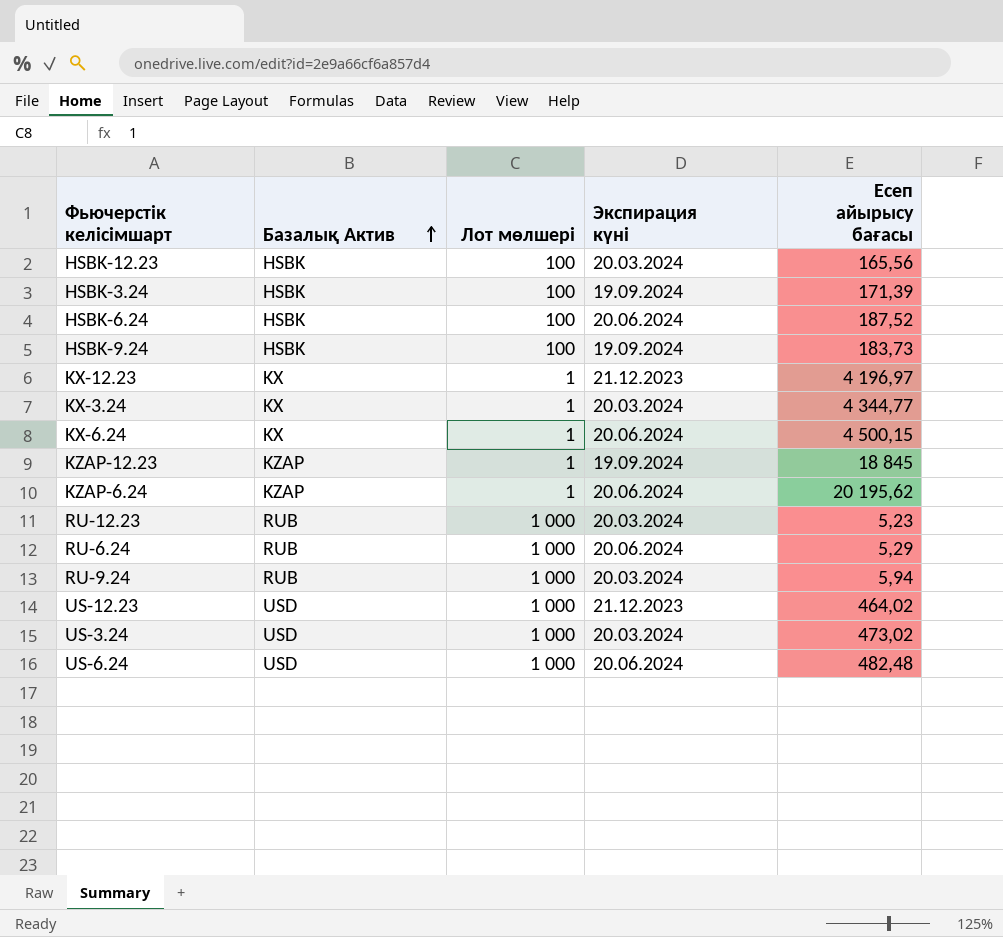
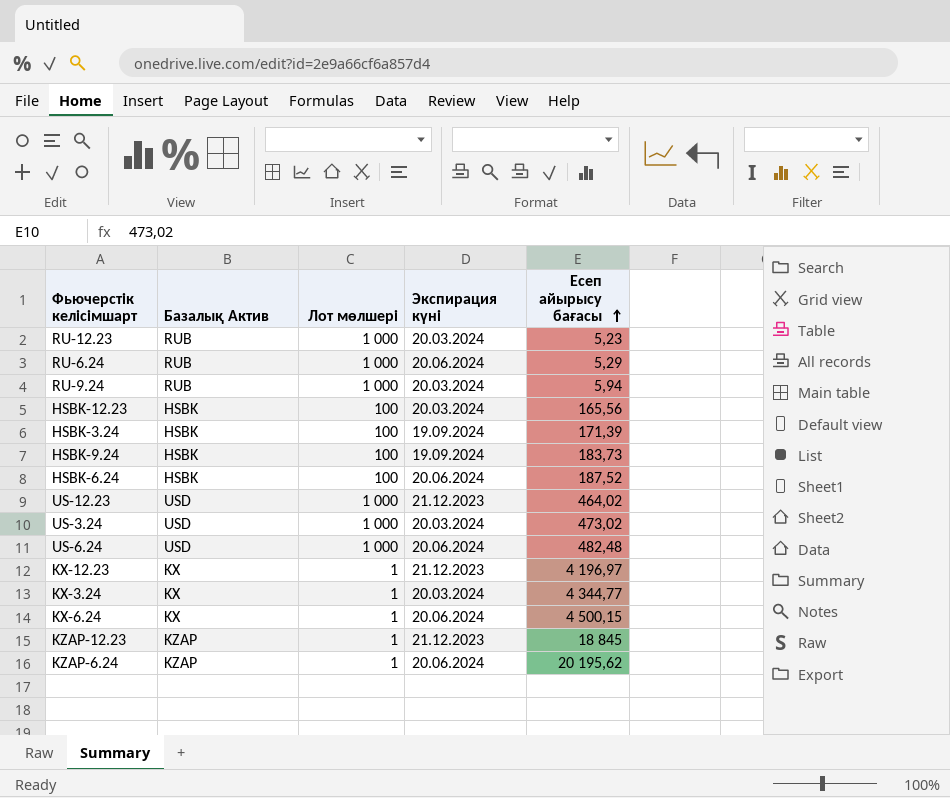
row order: Базалық Актив ascending -> Есеп айырысу бағасы ascending
KZAP-12.23 | Экспирация күні: 19.09.2024 -> 21.12.2023

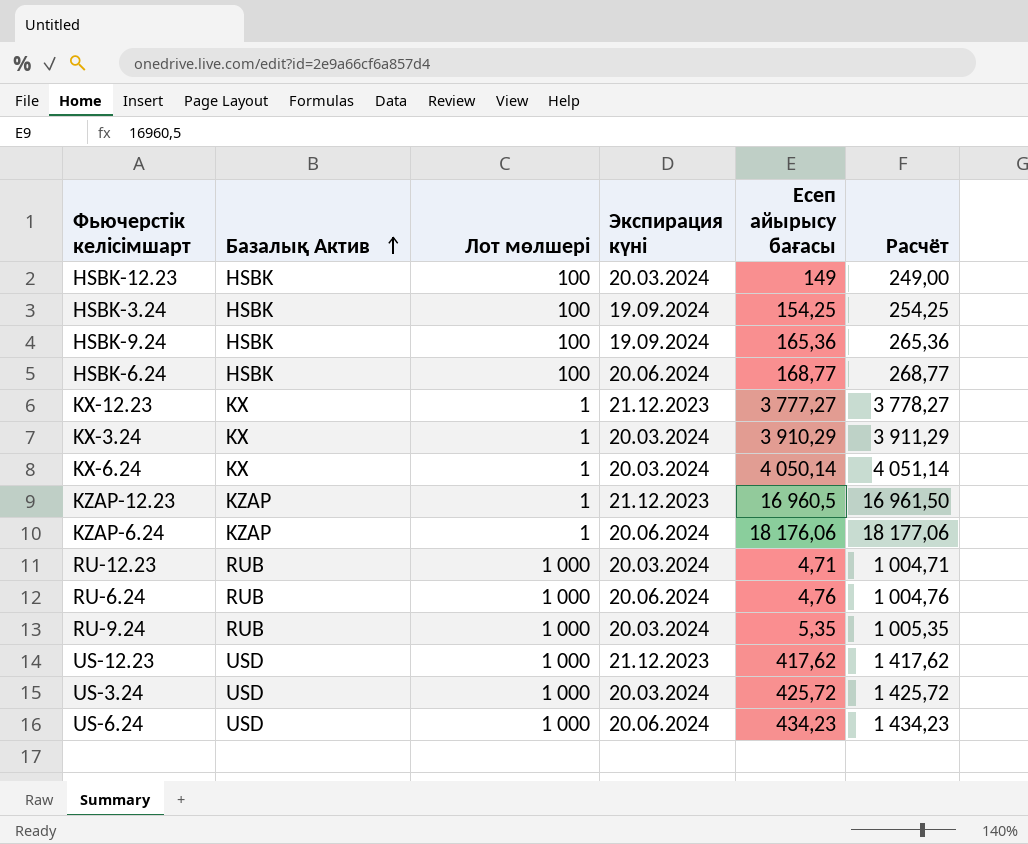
row order: Есеп айырысу бағасы ascending -> Базалық Актив ascending
column Расчёт | formula: none -> [Лот мөлшері] + [Есеп айырысу бағасы]
HSBK-12.23 | Есеп айырысу бағасы: 165,56 -> 149
HSBK-3.24 | Есеп айырысу бағасы: 171,39 -> 154,25
HSBK-9.24 | Есеп айырысу бағасы: 183,73 -> 165,36
HSBK-6.24 | Есеп айырысу бағасы: 187,52 -> 168,77
KX-12.23 | Есеп айырысу бағасы: 4 196,97 -> 3 777,27
KX-3.24 | Есеп айырысу бағасы: 4 344,77 -> 3 910,29
KX-6.24 | Экспирация күні: 20.06.2024 -> 20.03.2024
KX-6.24 | Есеп айырысу бағасы: 4 500,15 -> 4 050,14
KZAP-12.23 | Есеп айырысу бағасы: 18 845 -> 16 960,5
KZAP-6.24 | Есеп айырысу бағасы: 20 195,62 -> 18 176,06
RU-12.23 | Есеп айырысу бағасы: 5,23 -> 4,71
RU-6.24 | Есеп айырысу бағасы: 5,29 -> 4,76
RU-9.24 | Есеп айырысу бағасы: 5,94 -> 5,35
US-12.23 | Есеп айырысу бағасы: 464,02 -> 417,62
US-3.24 | Есеп айырысу бағасы: 473,02 -> 425,72
US-6.24 | Есеп айырысу бағасы: 482,48 -> 434,23

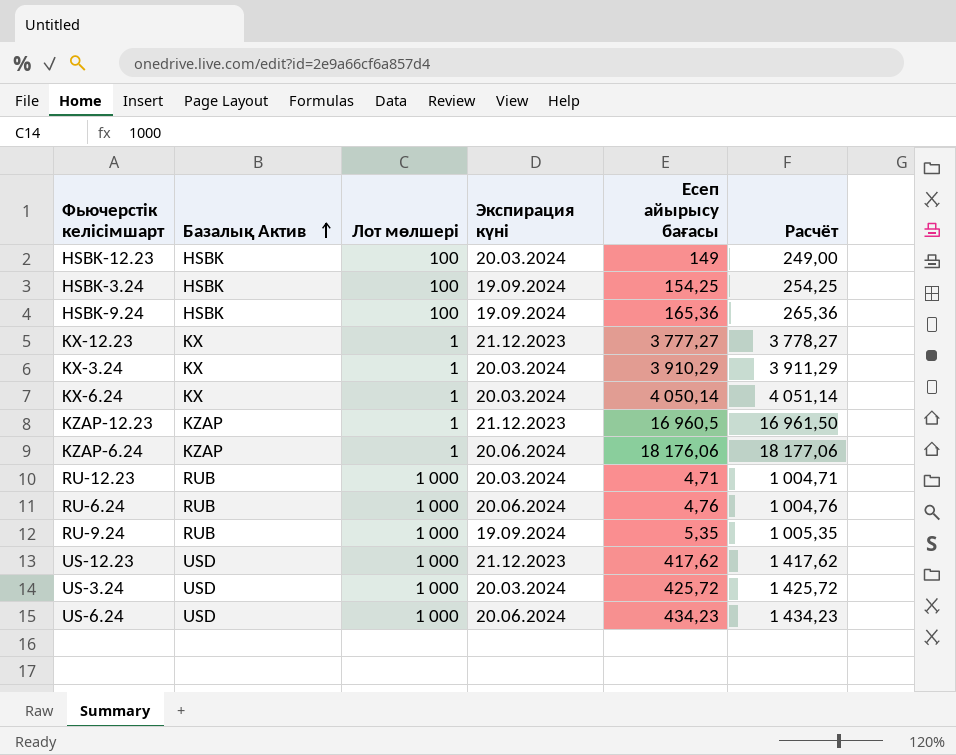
row HSBK-6.24: HSBK | 100 | 20.06.2024 | 168,77 | 268,77 -> none
RU-9.24 | Экспирация күні: 20.03.2024 -> 19.09.2024

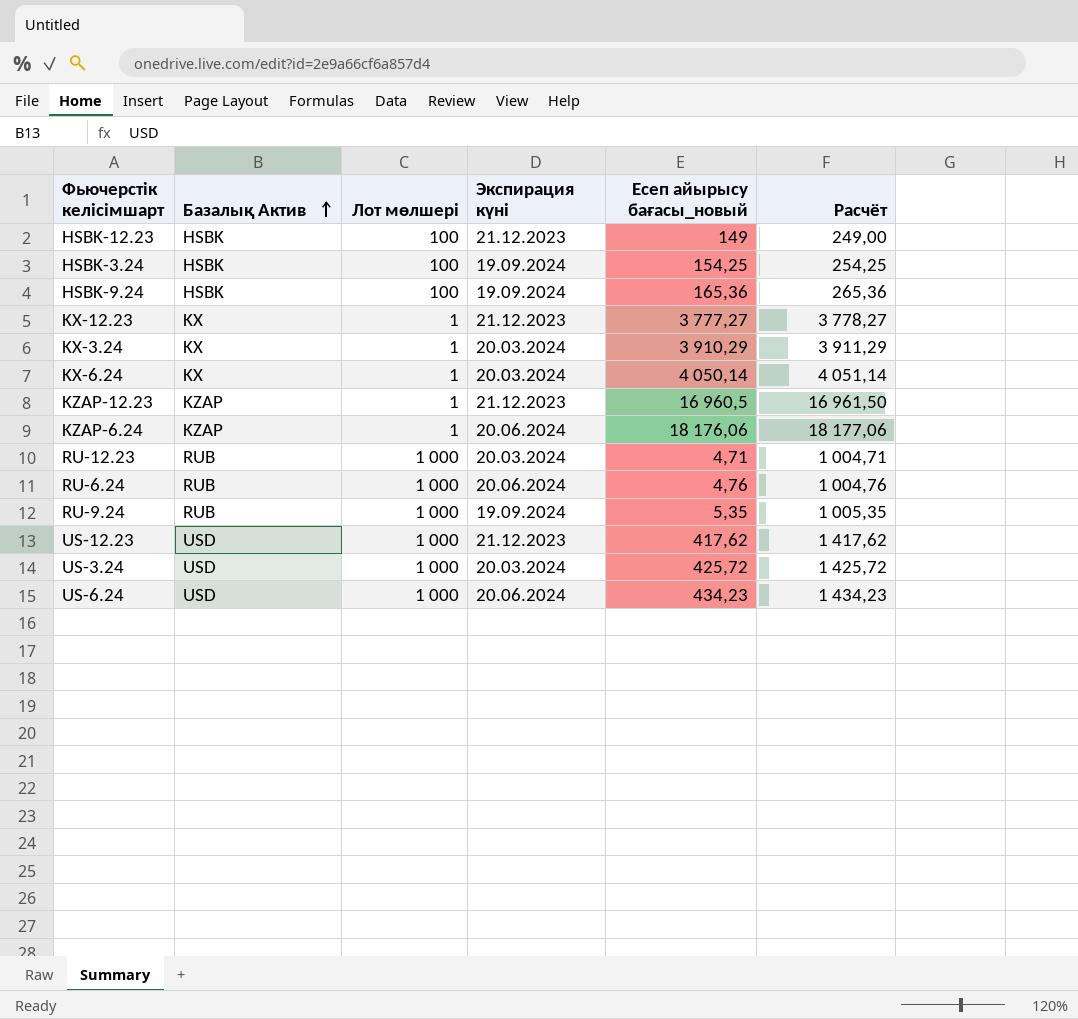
column name: Есеп айырысу бағасы -> Есеп айырысу бағасы_новый
HSBK-12.23 | Экспирация күні: 20.03.2024 -> 21.12.2023

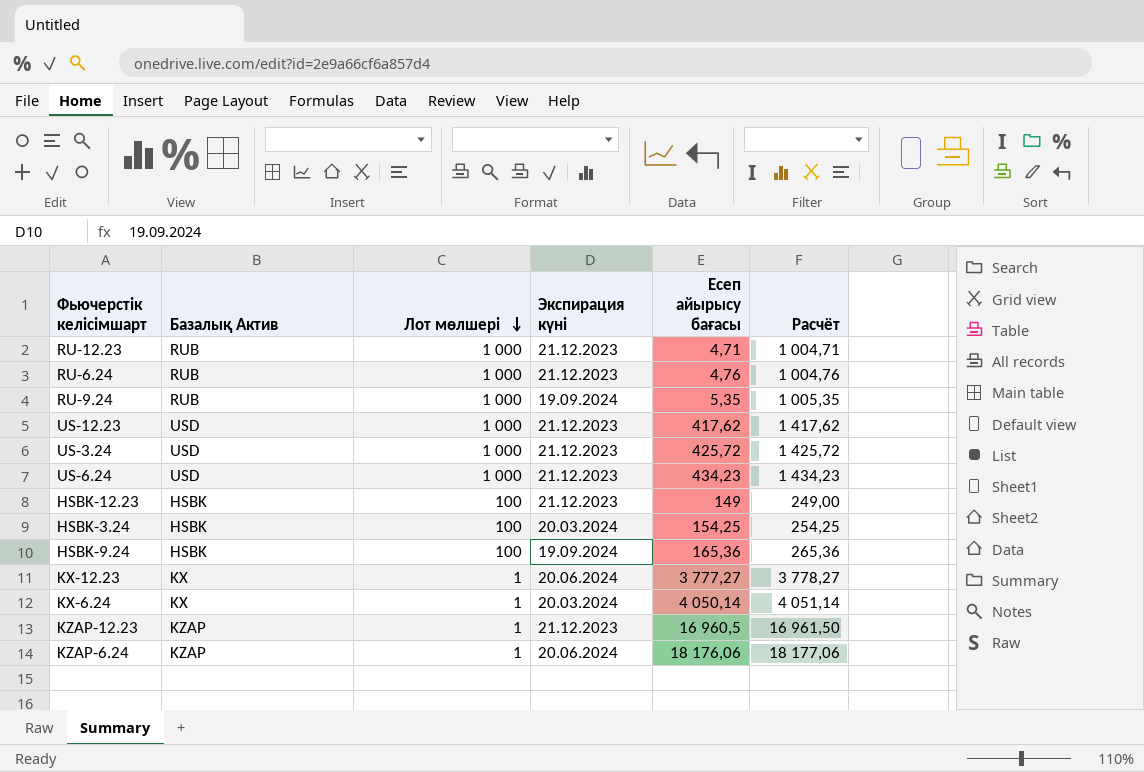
row order: Базалық Актив ascending -> Лот мөлшері descending
column name: Есеп айырысу бағасы_новый -> Есеп айырысу бағасы
row KX-3.24: KX | 1 | 20.03.2024 | 3 910,29 | 3 911,29 -> none
RU-12.23 | Экспирация күні: 20.03.2024 -> 21.12.2023
RU-6.24 | Экспирация күні: 20.06.2024 -> 21.12.2023
US-3.24 | Экспирация күні: 20.03.2024 -> 21.12.2023
US-6.24 | Экспирация күні: 20.06.2024 -> 21.12.2023
HSBK-3.24 | Экспирация күні: 19.09.2024 -> 20.03.2024
KX-12.23 | Экспирация күні: 21.12.2023 -> 20.06.2024

